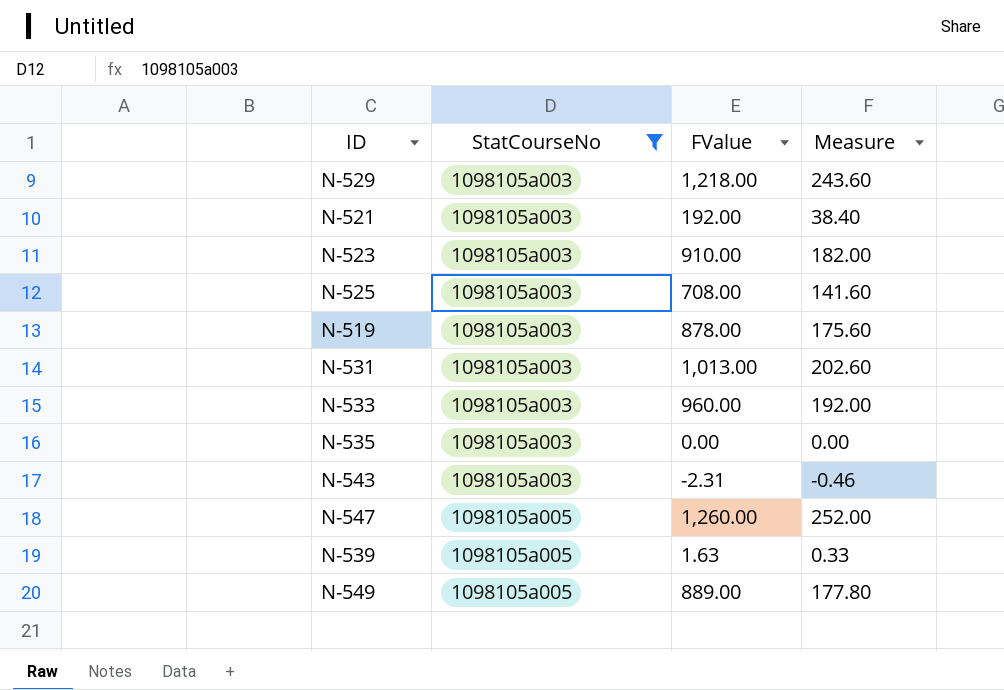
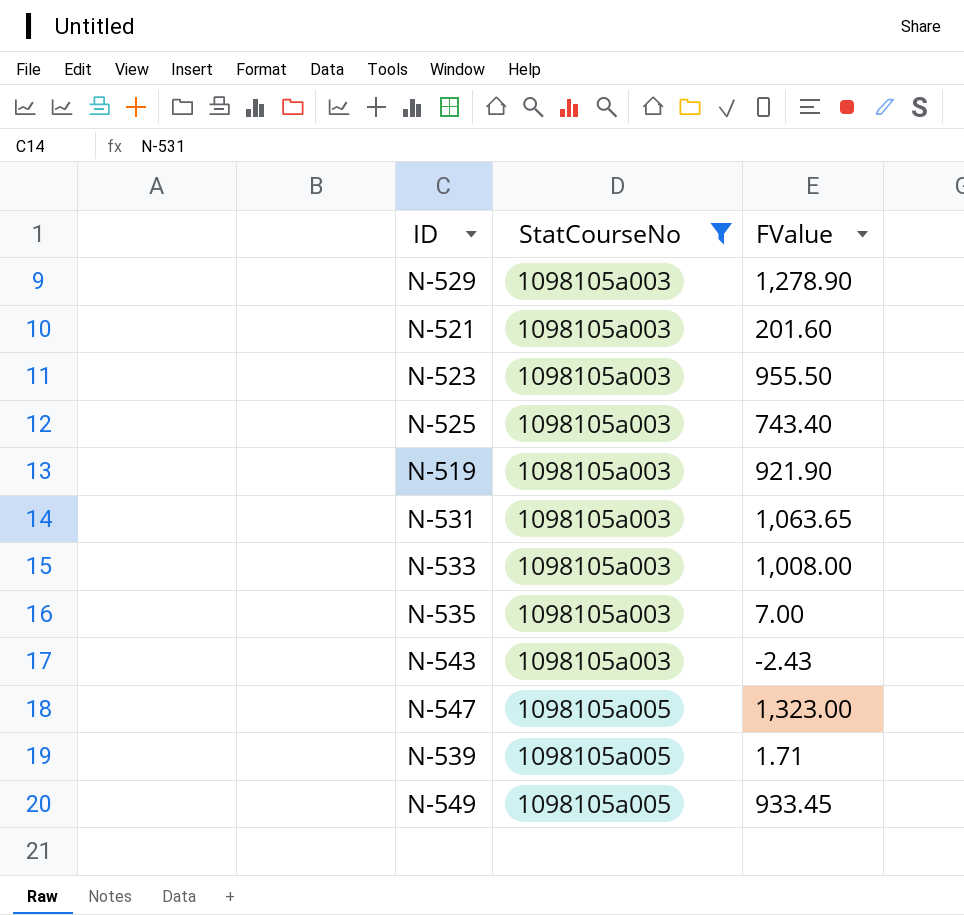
column Measure | formula: [FValue] * 0.2 -> none
N-529 | FValue: 1,218.00 -> 1,278.90
N-521 | FValue: 192.00 -> 201.60
N-523 | FValue: 910.00 -> 955.50
N-525 | FValue: 708.00 -> 743.40
N-519 | FValue: 878.00 -> 921.90
N-531 | FValue: 1,013.00 -> 1,063.65
N-533 | FValue: 960.00 -> 1,008.00
N-535 | FValue: 0.00 -> 7.00
N-543 | FValue: -2.31 -> -2.43
N-547 | FValue: 1,260.00 -> 1,323.00
N-539 | FValue: 1.63 -> 1.71
N-549 | FValue: 889.00 -> 933.45

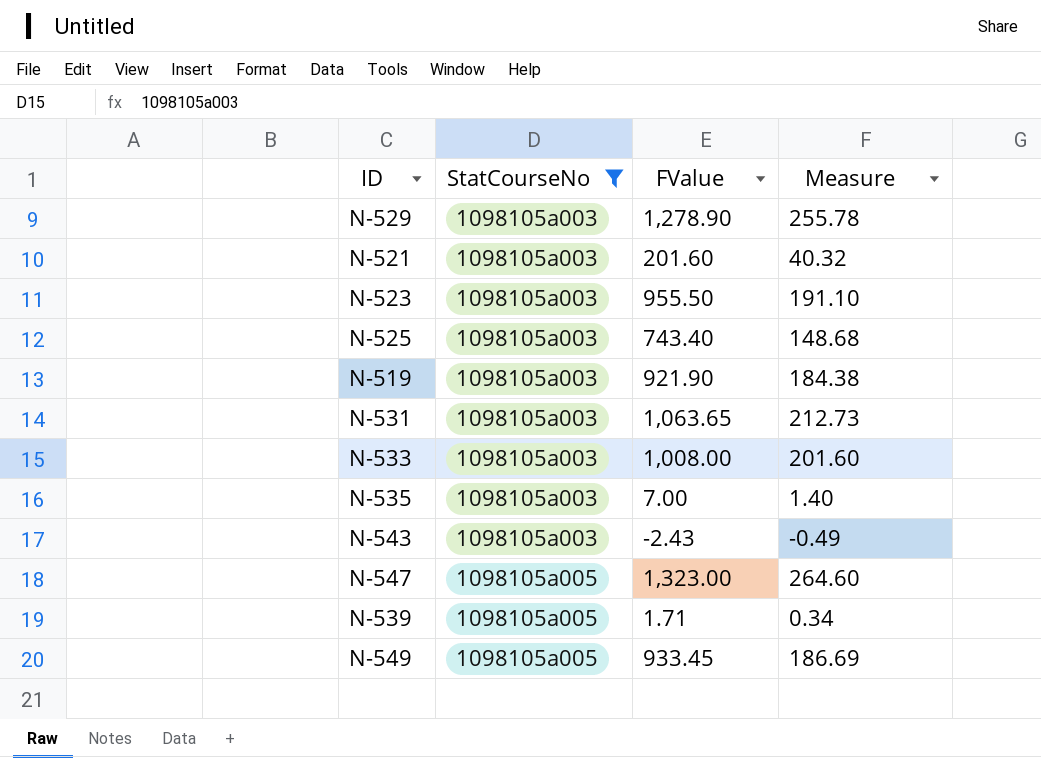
column Measure | formula: none -> [FValue] * 0.2

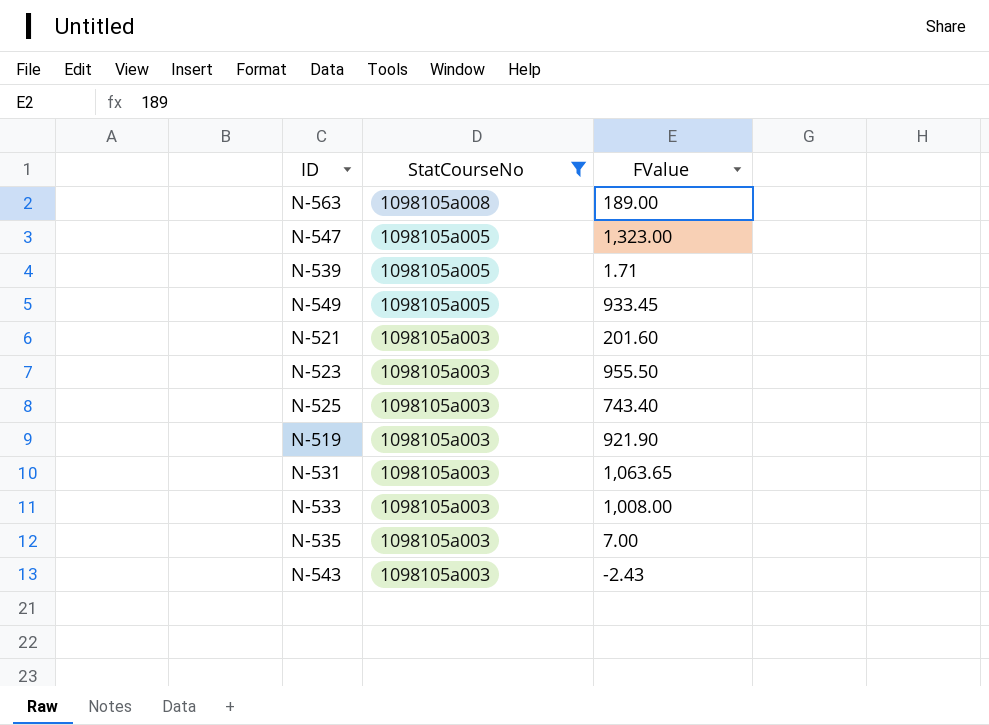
row order: StatCourseNo ascending -> StatCourseNo descending
column Measure | formula: [FValue] * 0.2 -> none
row N-529: 1098105a003 | 1,278.90 | 255.78 -> none
row N-563: none -> 1098105a008 | 189.00

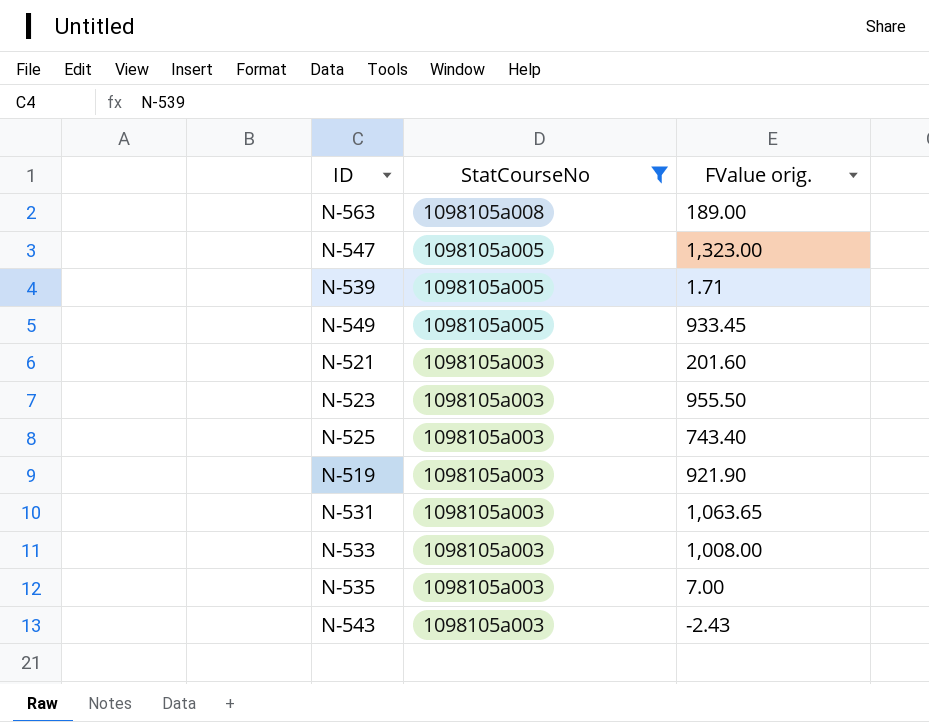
column name: FValue -> FValue orig.

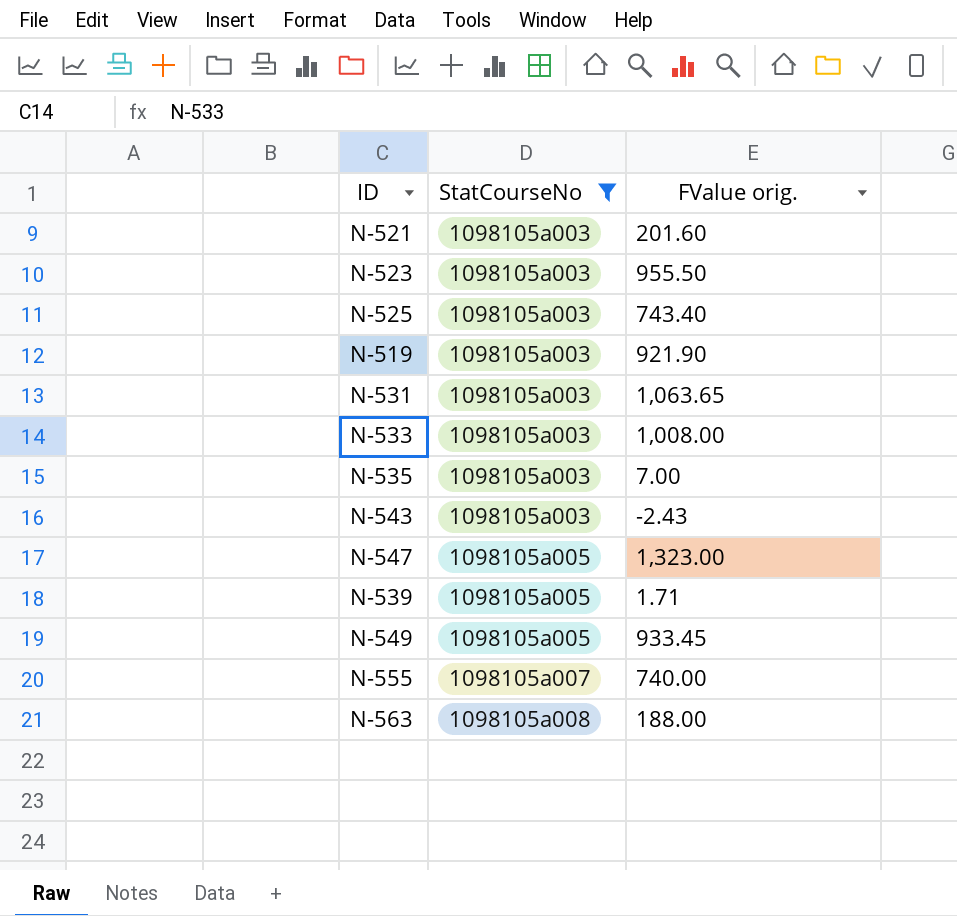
row order: StatCourseNo descending -> StatCourseNo ascending
row N-555: none -> 1098105a007 | 740.00
N-563 | FValue orig.: 189.00 -> 188.00

